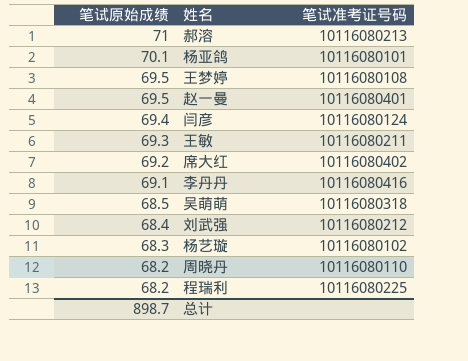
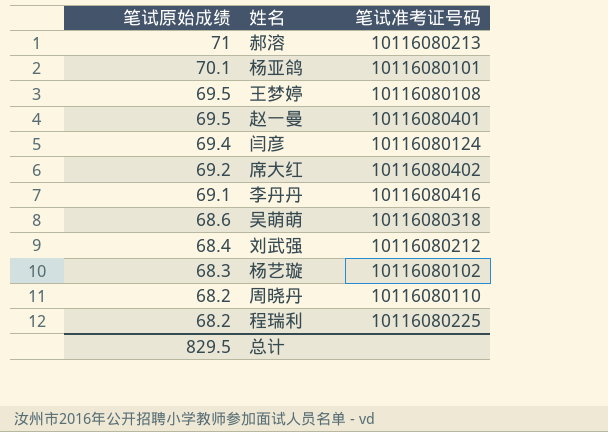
row 王敏: 69.3 | 10116080211 -> none
吴萌萌 | 笔试原始成绩: 68.5 -> 68.6
总计 | 笔试原始成绩: 898.7 -> 829.5

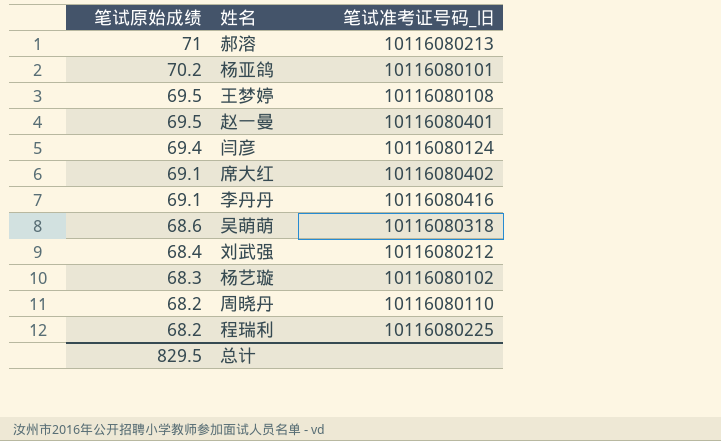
column name: 笔试准考证号码 -> 笔试准考证号码_旧
杨亚鸽 | 笔试原始成绩: 70.1 -> 70.2
席大红 | 笔试原始成绩: 69.2 -> 69.1

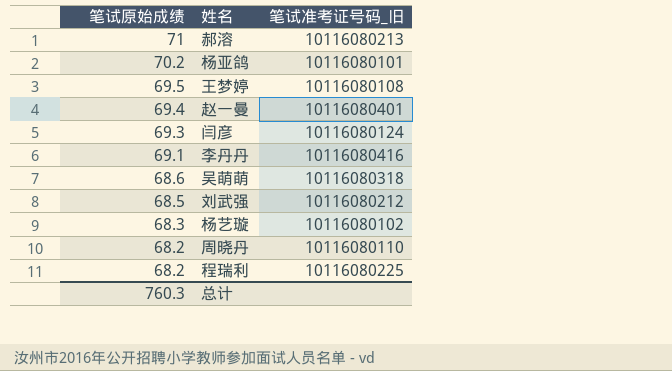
row 席大红: 69.1 | 10116080402 -> none
赵一曼 | 笔试原始成绩: 69.5 -> 69.4
闫彦 | 笔试原始成绩: 69.4 -> 69.3
刘武强 | 笔试原始成绩: 68.4 -> 68.5
总计 | 笔试原始成绩: 829.5 -> 760.3

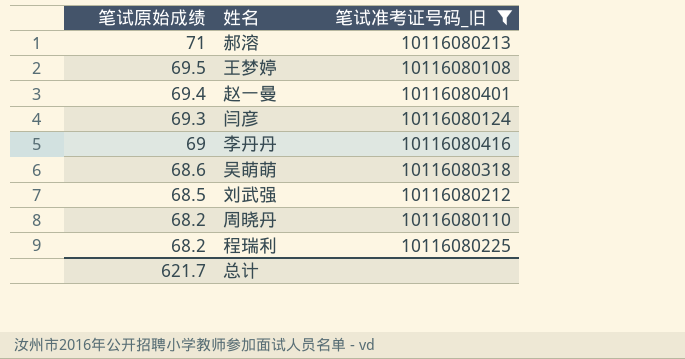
filter: none -> 笔试准考证号码_旧 >= 10116080108
李丹丹 | 笔试原始成绩: 69.1 -> 69
总计 | 笔试原始成绩: 760.3 -> 621.7

